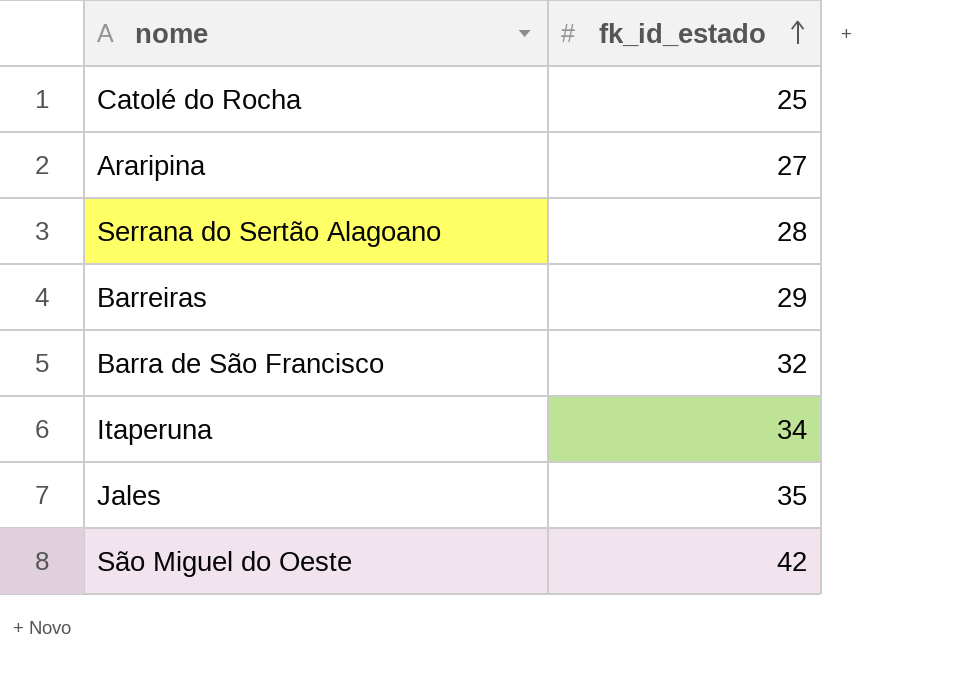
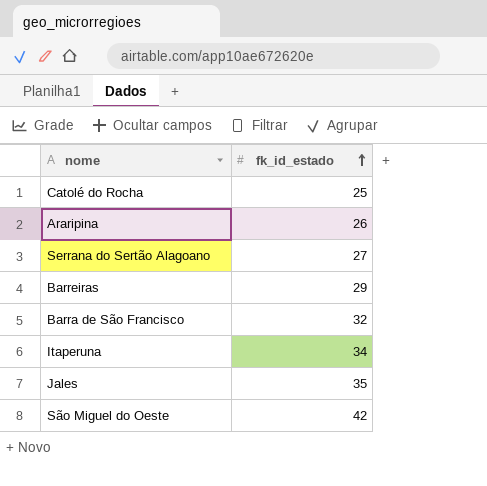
Araripina | fk_id_estado: 27 -> 26
Serrana do Sertão Alagoano | fk_id_estado: 28 -> 27

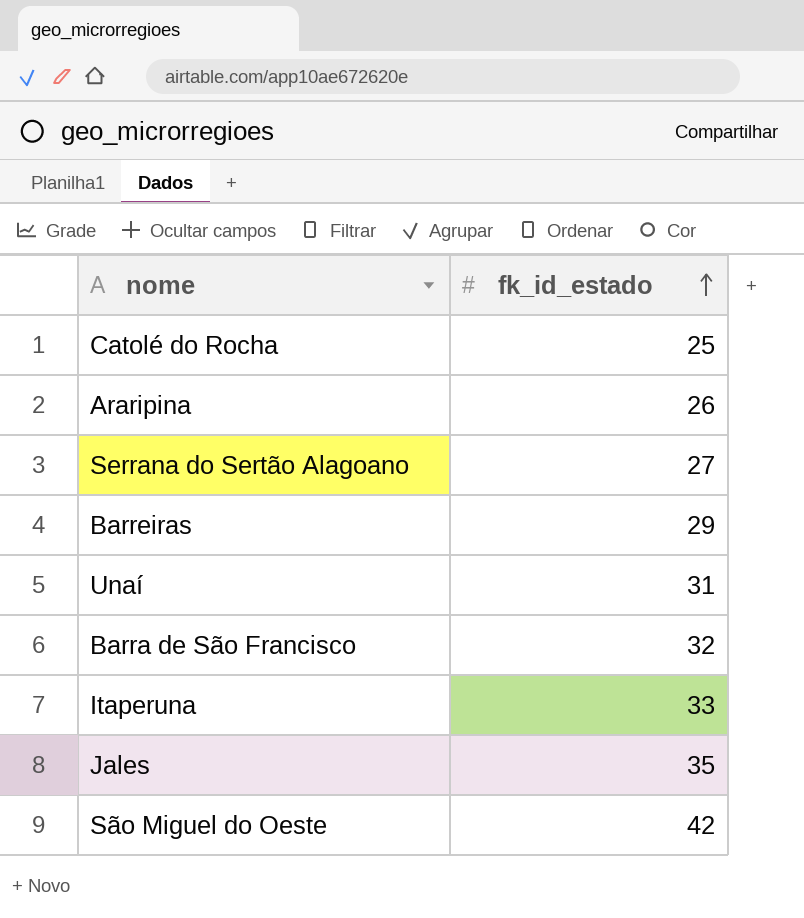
row Unaí: none -> 31
Itaperuna | fk_id_estado: 34 -> 33

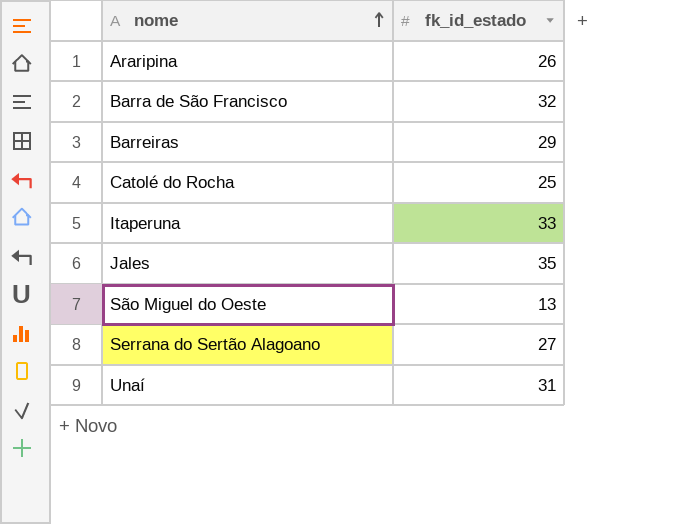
row order: fk_id_estado ascending -> nome ascending
São Miguel do Oeste | fk_id_estado: 42 -> 13

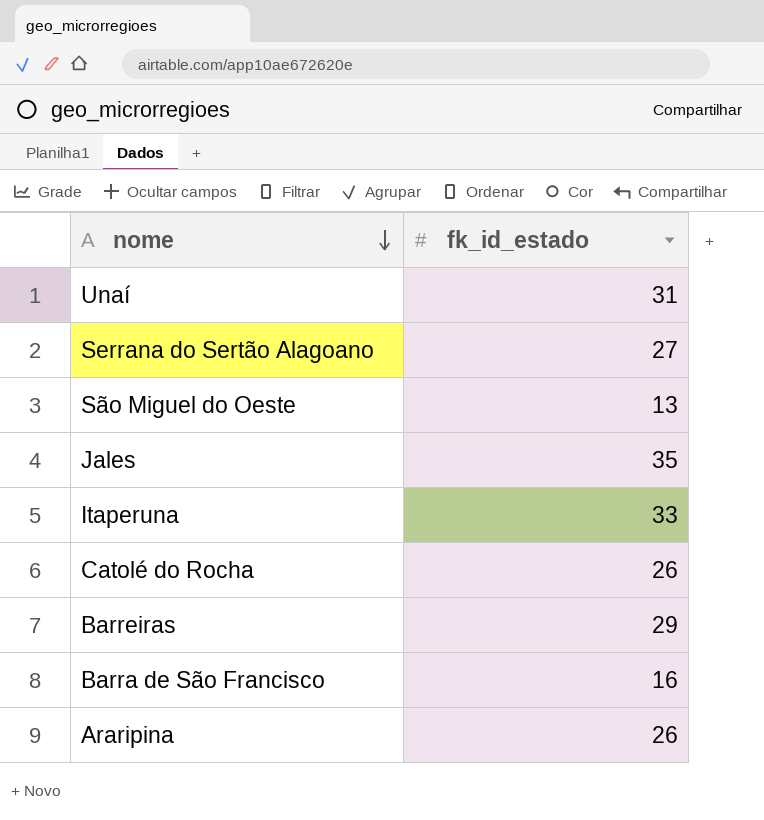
row order: nome ascending -> nome descending
Catolé do Rocha | fk_id_estado: 25 -> 26
Barra de São Francisco | fk_id_estado: 32 -> 16

